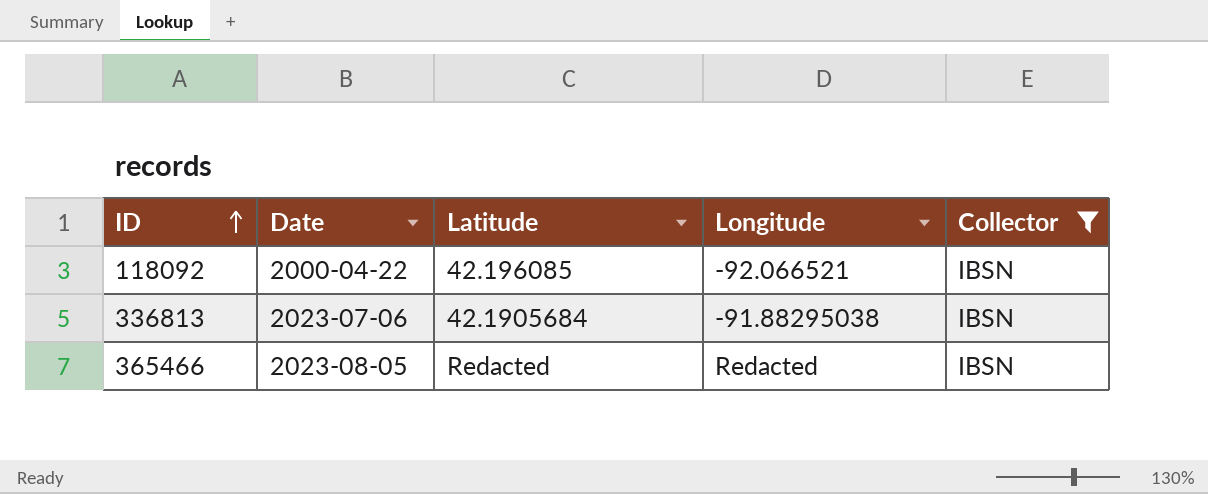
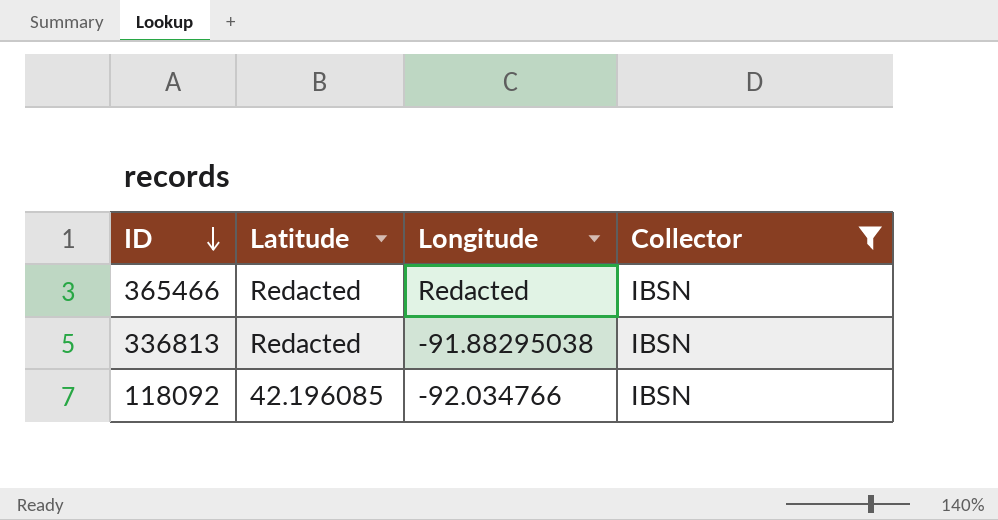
row order: ID ascending -> ID descending
column Date | position: 2 -> none
336813 | Latitude: 42.1905684 -> Redacted
118092 | Longitude: -92.066521 -> -92.034766

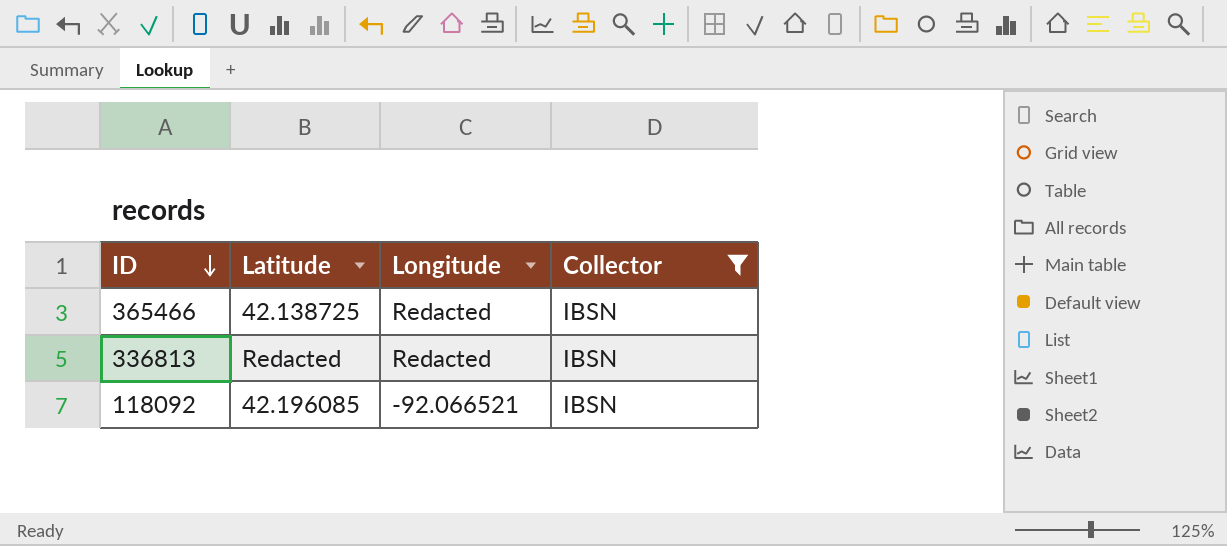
365466 | Latitude: Redacted -> 42.138725
336813 | Longitude: -91.88295038 -> Redacted
118092 | Longitude: -92.034766 -> -92.066521

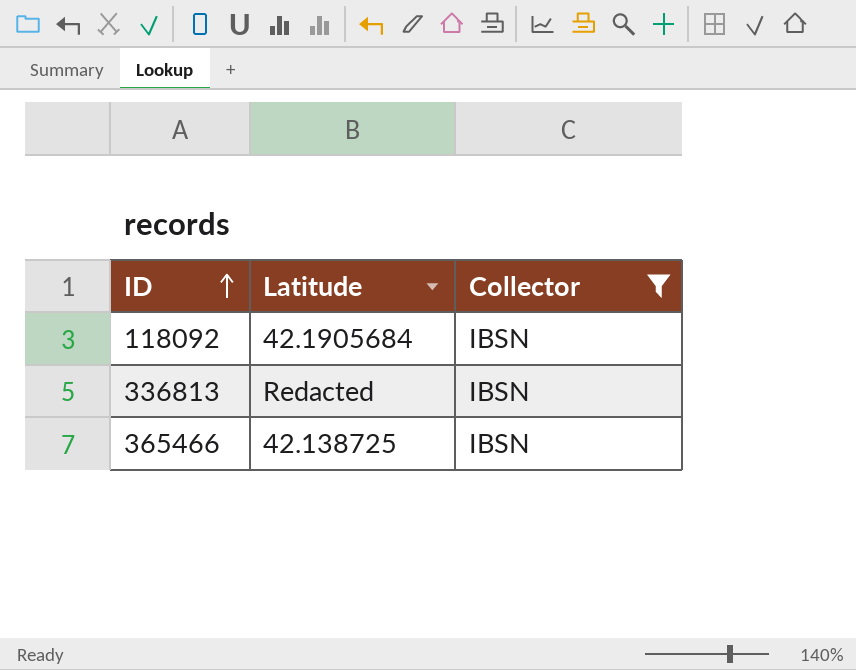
row order: ID descending -> ID ascending
column Longitude | position: 3 -> none
118092 | Latitude: 42.196085 -> 42.1905684

